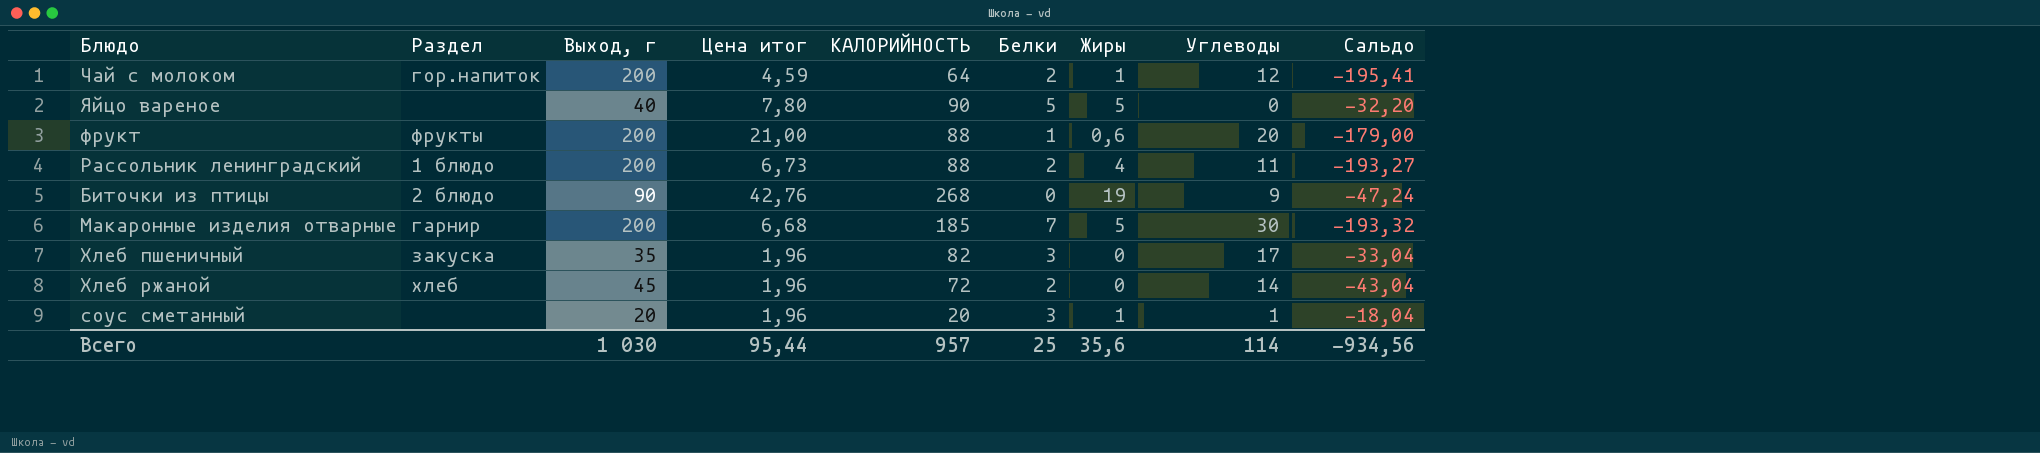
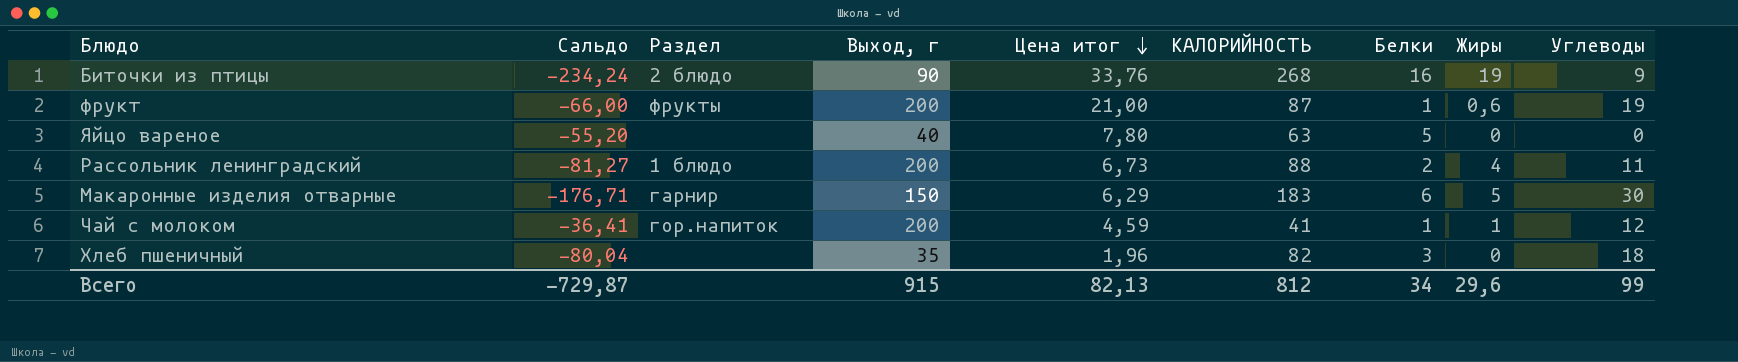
row order: none -> Цена итог descending
column Сальдо | formula: [Цена итог] - [Выход, г] -> [Цена итог] - [КАЛОРИЙНОСТЬ]
column Сальдо | position: 9 -> 2
row Хлеб ржаной: хлеб | 45 | 1,96 | 72 | 2 | 0 | 14 | -43,04 -> none
row соус сметанный: none | 20 | 1,96 | 20 | 3 | 1 | 1 | -18,04 -> none
Биточки из птицы | Цена итог: 42,76 -> 33,76
Биточки из птицы | Белки: 0 -> 16
фрукт | КАЛОРИЙНОСТЬ: 88 -> 87
фрукт | Углеводы: 20 -> 19
Яйцо вареное | КАЛОРИЙНОСТЬ: 90 -> 63
Яйцо вареное | Жиры: 5 -> 0
Макаронные изделия отварные | Выход, г: 200 -> 150
Макаронные изделия отварные | Цена итог: 6,68 -> 6,29
Макаронные изделия отварные | КАЛОРИЙНОСТЬ: 185 -> 183
Макаронные изделия отварные | Белки: 7 -> 6
Чай с молоком | КАЛОРИЙНОСТЬ: 64 -> 41
Чай с молоком | Белки: 2 -> 1
Хлеб пшеничный | Раздел: закуска -> none
Хлеб пшеничный | Углеводы: 17 -> 18
Всего | Сальдо: -934,56 -> -729,87
Всего | Выход, г: 1 030 -> 915
Всего | Цена итог: 95,44 -> 82,13
Всего | КАЛОРИЙНОСТЬ: 957 -> 812
Всего | Белки: 25 -> 34
Всего | Жиры: 35,6 -> 29,6
Всего | Углеводы: 114 -> 99

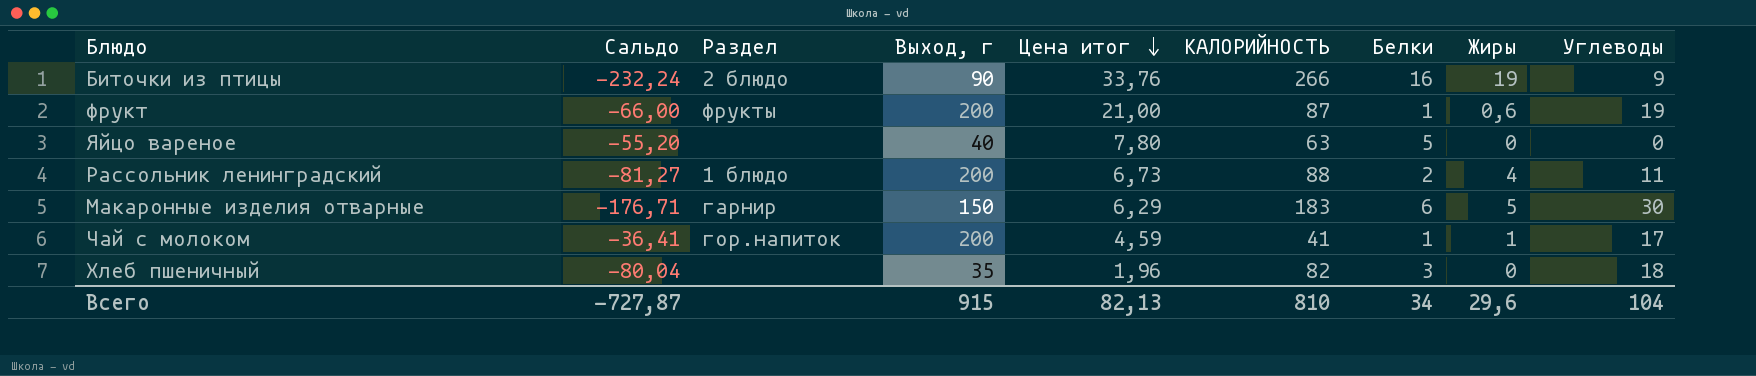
Биточки из птицы | Сальдо: -234,24 -> -232,24
Биточки из птицы | КАЛОРИЙНОСТЬ: 268 -> 266
Чай с молоком | Углеводы: 12 -> 17
Всего | Сальдо: -729,87 -> -727,87
Всего | КАЛОРИЙНОСТЬ: 812 -> 810
Всего | Углеводы: 99 -> 104

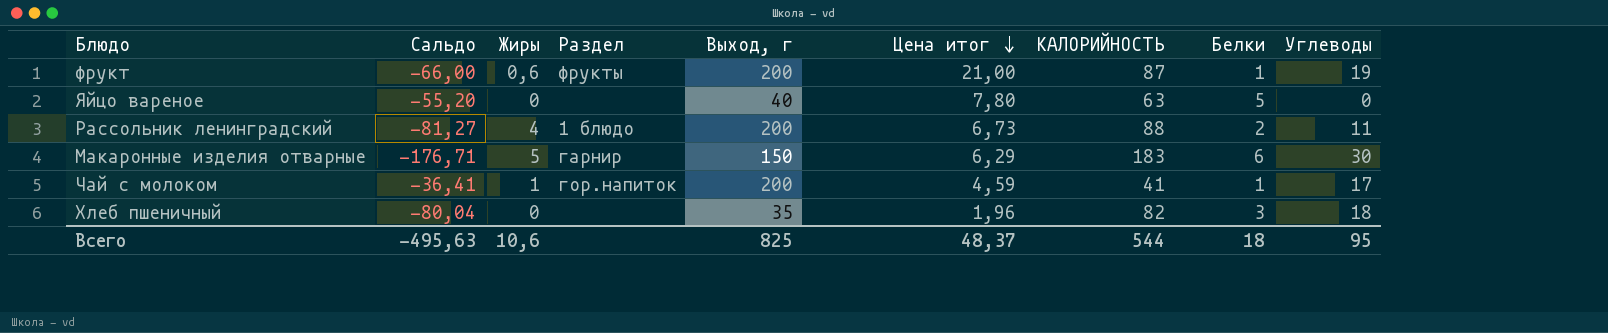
column Жиры | position: 8 -> 3
row Биточки из птицы: -232,24 | 2 блюдо | 90 | 33,76 | 266 | 16 | 19 | 9 -> none
Всего | Сальдо: -727,87 -> -495,63
Всего | Жиры: 29,6 -> 10,6
Всего | Выход, г: 915 -> 825
Всего | Цена итог: 82,13 -> 48,37
Всего | КАЛОРИЙНОСТЬ: 810 -> 544
Всего | Белки: 34 -> 18
Всего | Углеводы: 104 -> 95

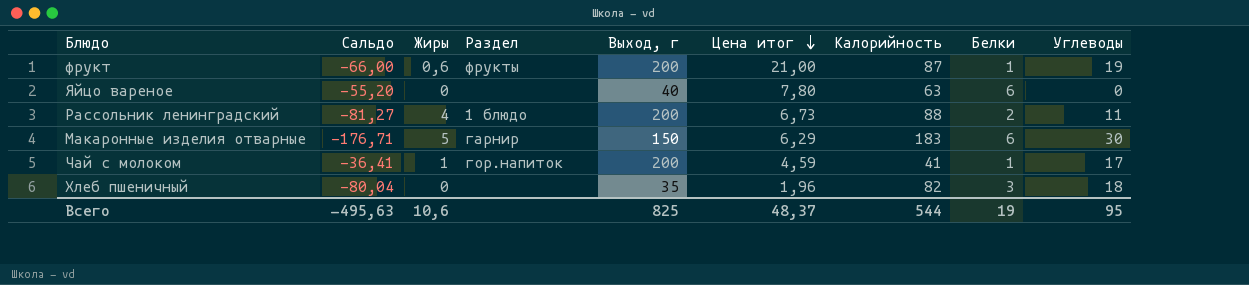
column name: КАЛОРИЙНОСТЬ -> Калорийность
Яйцо вареное | Белки: 5 -> 6
Всего | Белки: 18 -> 19

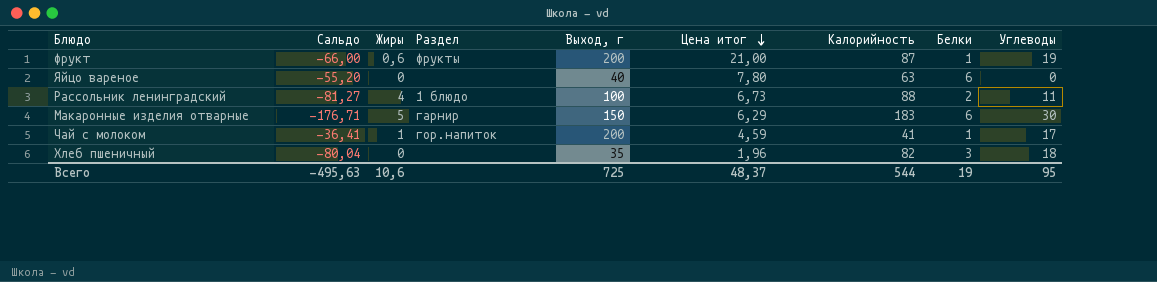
Рассольник ленинградский | Выход, г: 200 -> 100
Всего | Выход, г: 825 -> 725

